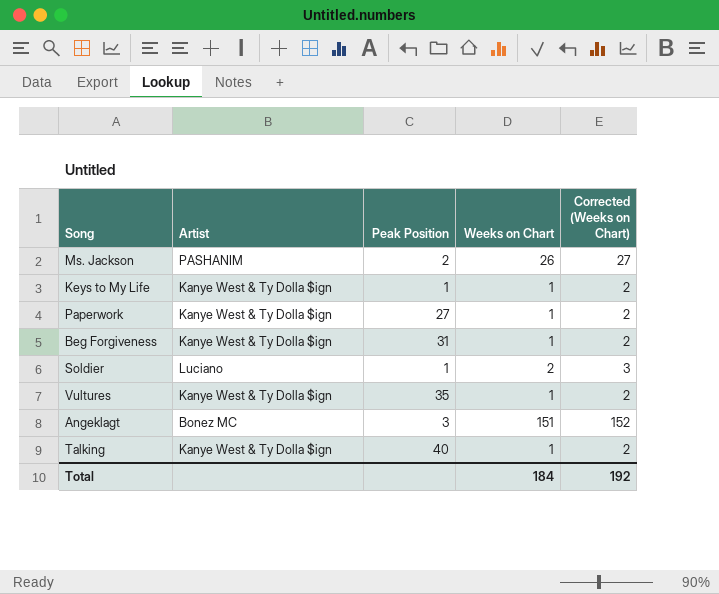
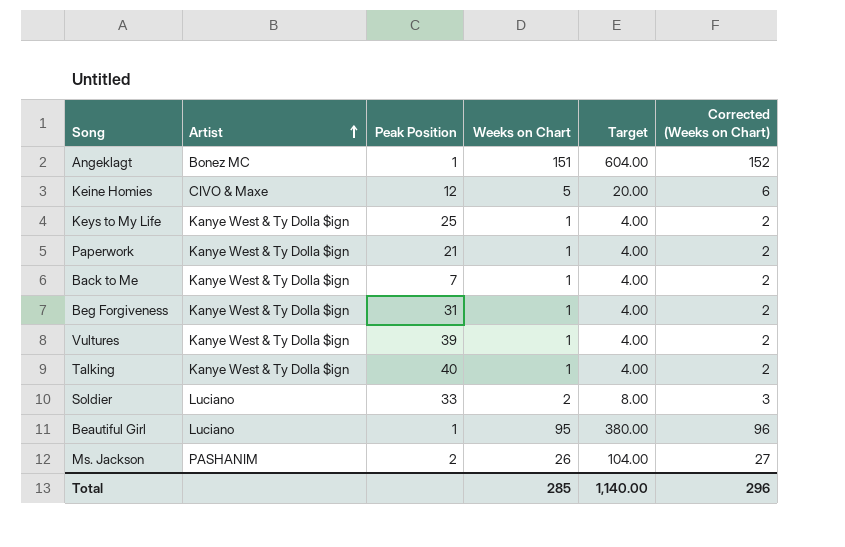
row order: none -> Artist ascending
column Target | formula: none -> [Weeks on Chart] * 4
Angeklagt | Peak Position: 3 -> 1
row Keine Homies: none -> CIVO & Maxe | 12 | 5 | 20.00 | 6
Keys to My Life | Peak Position: 1 -> 25
Paperwork | Peak Position: 27 -> 21
row Back to Me: none -> Kanye West & Ty Dolla $ign | 7 | 1 | 4.00 | 2
Vultures | Peak Position: 35 -> 39
Soldier | Peak Position: 1 -> 33
row Beautiful Girl: none -> Luciano | 1 | 95 | 380.00 | 96
Total | Weeks on Chart: 184 -> 285
Total | Corrected (Weeks on Chart): 192 -> 296

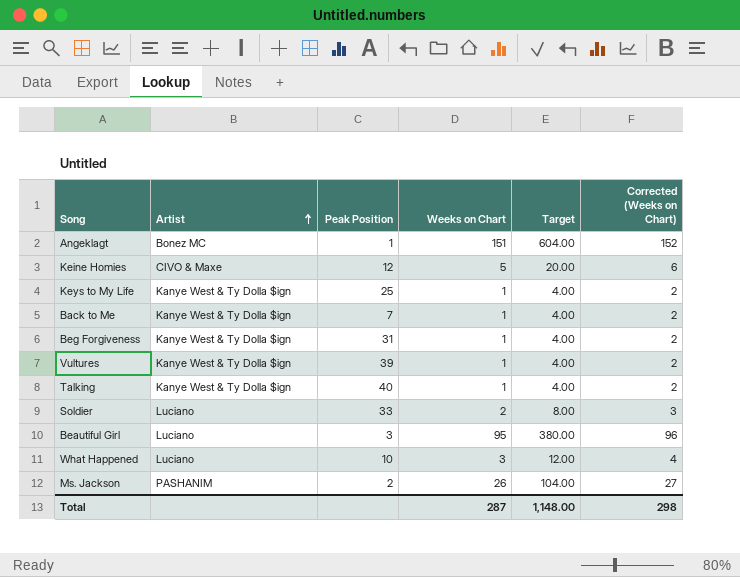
row Paperwork: Kanye West & Ty Dolla $ign | 21 | 1 | 4.00 | 2 -> none
Beautiful Girl | Peak Position: 1 -> 3
row What Happened: none -> Luciano | 10 | 3 | 12.00 | 4
Total | Weeks on Chart: 285 -> 287
Total | Target: 1,140.00 -> 1,148.00
Total | Corrected (Weeks on Chart): 296 -> 298

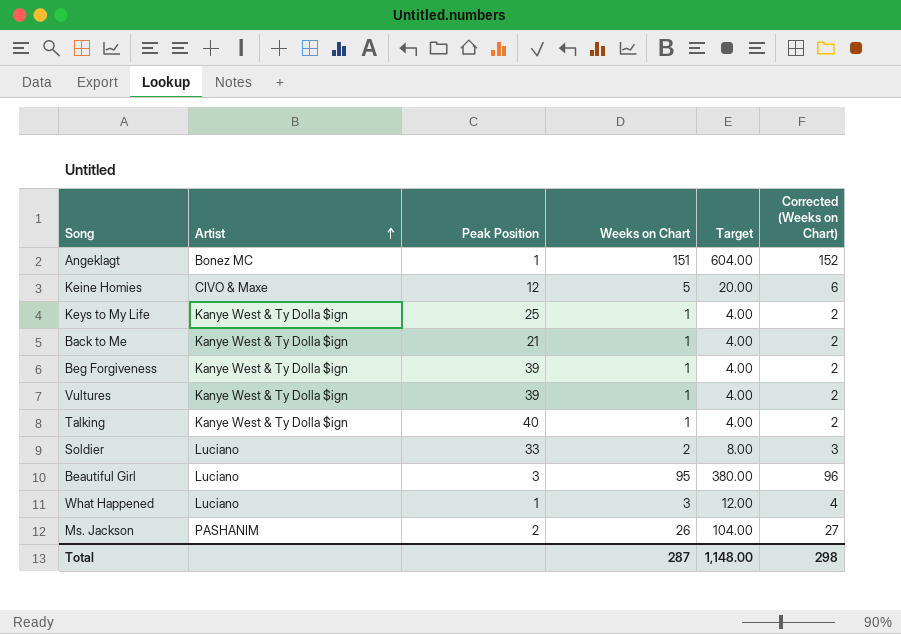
Back to Me | Peak Position: 7 -> 21
Beg Forgiveness | Peak Position: 31 -> 39
What Happened | Peak Position: 10 -> 1

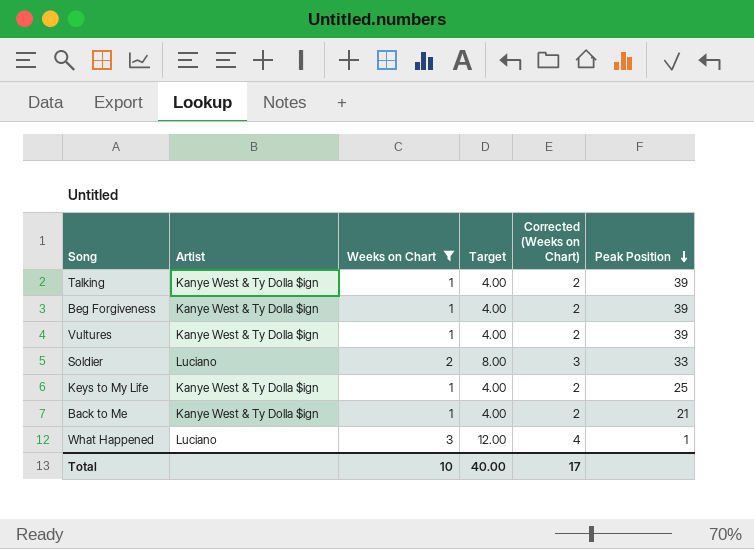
filter: none -> Weeks on Chart <= 3
row order: Artist ascending -> Peak Position descending
column Peak Position | position: 3 -> 6
Talking | Peak Position: 40 -> 39
Total | Weeks on Chart: 287 -> 10
Total | Target: 1,148.00 -> 40.00
Total | Corrected (Weeks on Chart): 298 -> 17

